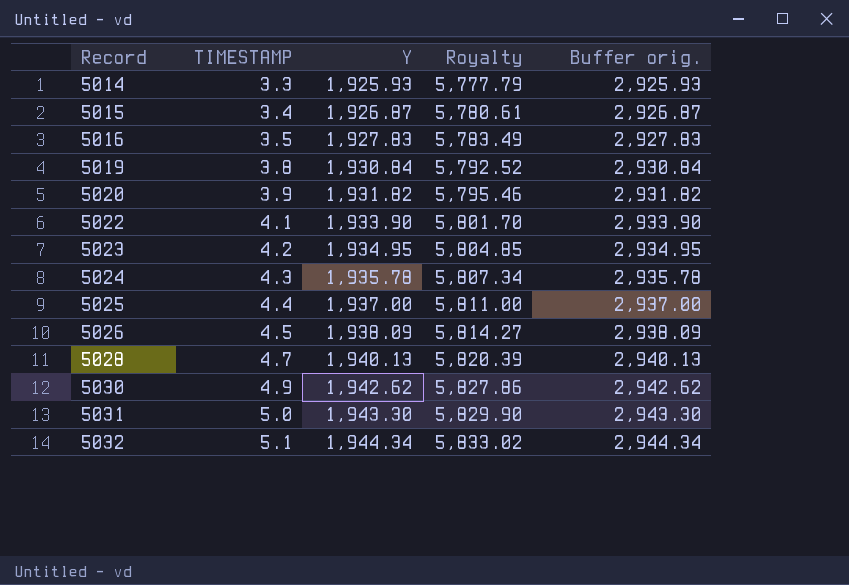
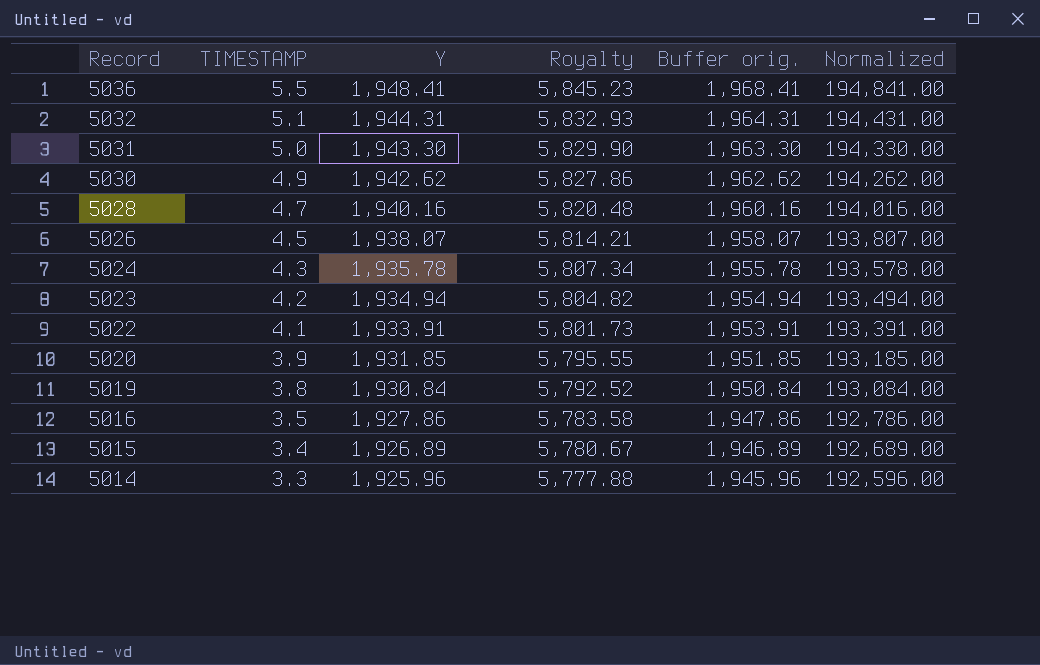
row order: Record ascending -> Record descending
column Buffer orig. | formula: [Y] + 1000 -> [Y] + 20
column Normalized | formula: none -> [Y] * 100
row 5025: 4.4 | 1,937.00 | 5,811.00 | 2,937.00 -> none
row 5036: none -> 5.5 | 1,948.41 | 5,845.23 | 1,968.41 | 194,841.00
5032 | Y: 1,944.34 -> 1,944.31
5032 | Royalty: 5,833.02 -> 5,832.93
5028 | Y: 1,940.13 -> 1,940.16
5028 | Royalty: 5,820.39 -> 5,820.48
5026 | Y: 1,938.09 -> 1,938.07
5026 | Royalty: 5,814.27 -> 5,814.21
5023 | Y: 1,934.95 -> 1,934.94
5023 | Royalty: 5,804.85 -> 5,804.82
5022 | Y: 1,933.90 -> 1,933.91
5022 | Royalty: 5,801.70 -> 5,801.73
5020 | Y: 1,931.82 -> 1,931.85
5020 | Royalty: 5,795.46 -> 5,795.55
5016 | Y: 1,927.83 -> 1,927.86
5016 | Royalty: 5,783.49 -> 5,783.58
5015 | Y: 1,926.87 -> 1,926.89
5015 | Royalty: 5,780.61 -> 5,780.67
5014 | Y: 1,925.93 -> 1,925.96
5014 | Royalty: 5,777.79 -> 5,777.88

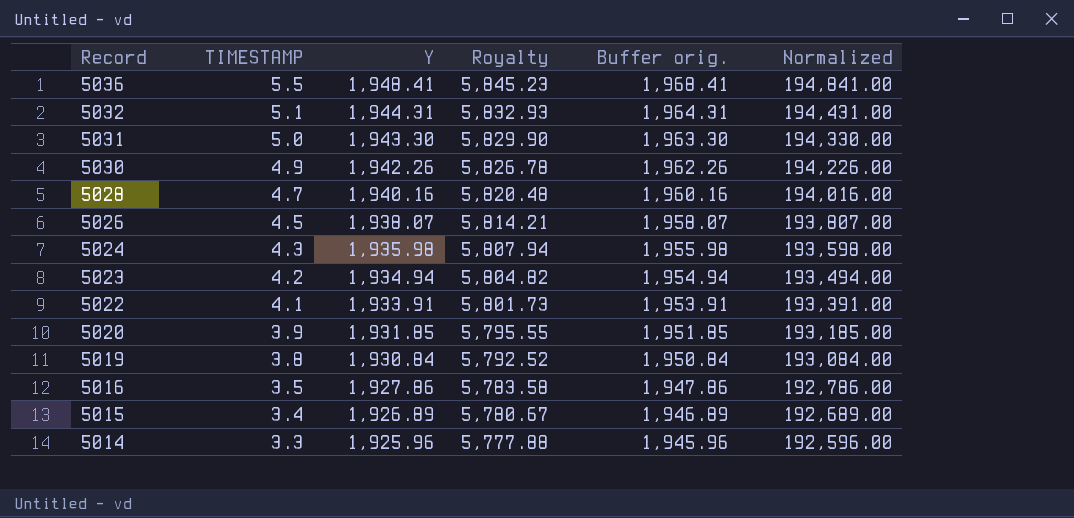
5030 | Y: 1,942.62 -> 1,942.26
5030 | Royalty: 5,827.86 -> 5,826.78
5030 | Buffer orig.: 1,962.62 -> 1,962.26
5030 | Normalized: 194,262.00 -> 194,226.00
5024 | Y: 1,935.78 -> 1,935.98
5024 | Royalty: 5,807.34 -> 5,807.94
5024 | Buffer orig.: 1,955.78 -> 1,955.98
5024 | Normalized: 193,578.00 -> 193,598.00

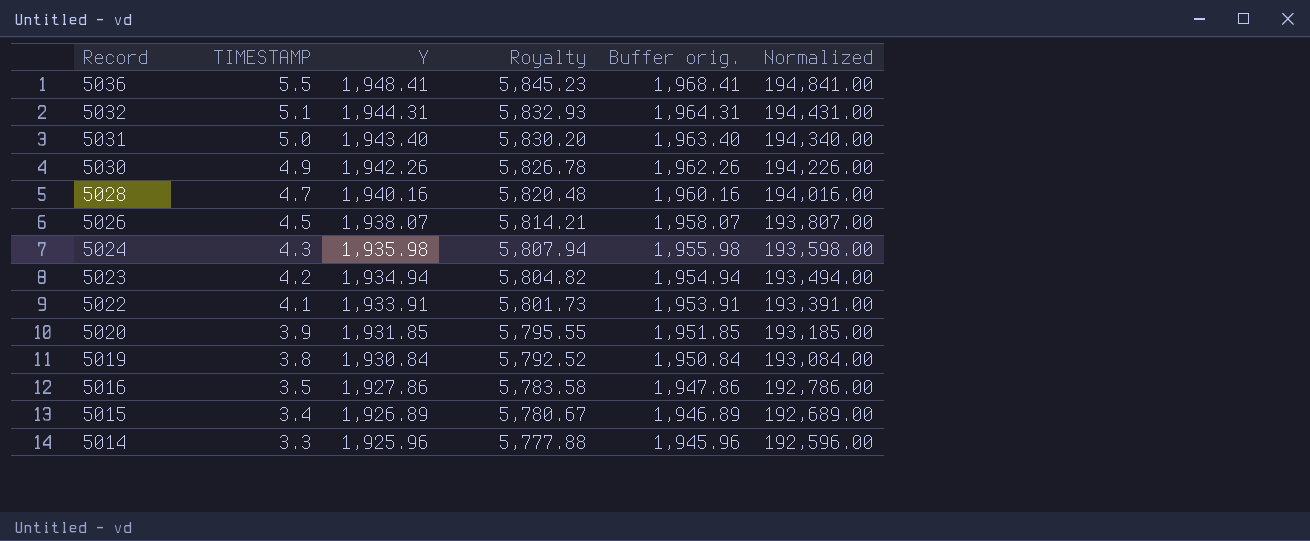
5031 | Y: 1,943.30 -> 1,943.40
5031 | Royalty: 5,829.90 -> 5,830.20
5031 | Buffer orig.: 1,963.30 -> 1,963.40
5031 | Normalized: 194,330.00 -> 194,340.00

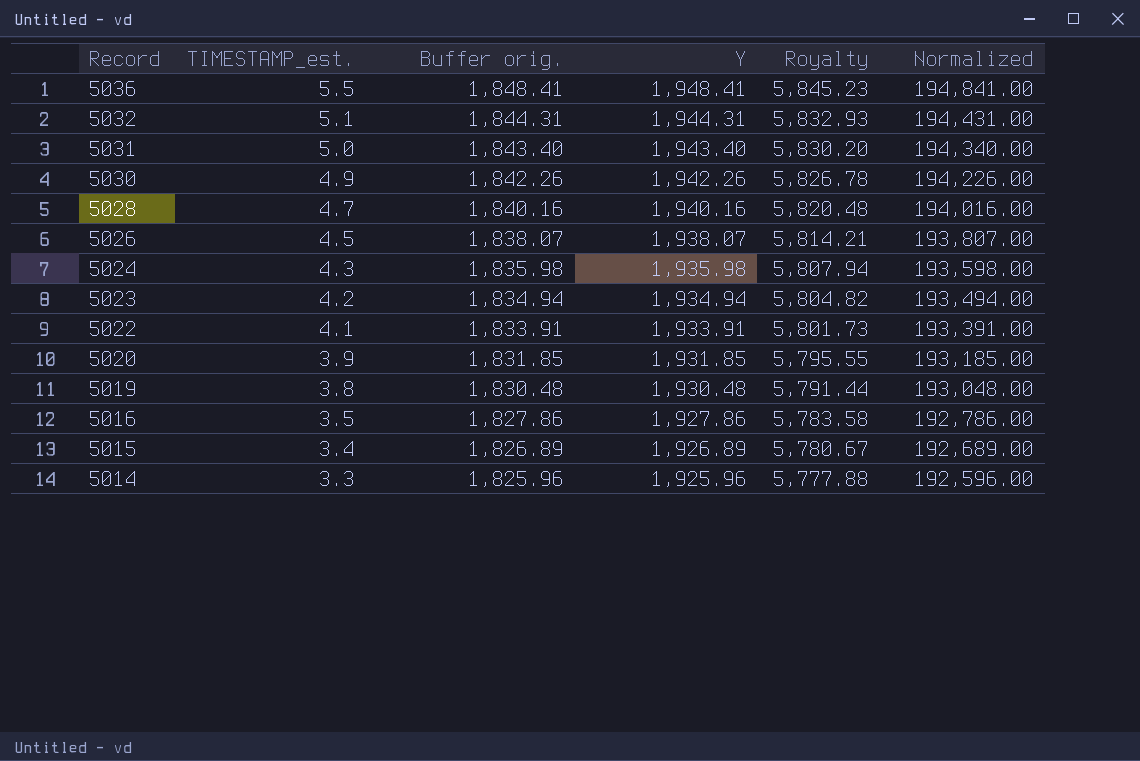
column name: TIMESTAMP -> TIMESTAMP_est.
column Buffer orig. | formula: [Y] + 20 -> [Y] - 100
column Buffer orig. | position: 5 -> 3
5019 | Y: 1,930.84 -> 1,930.48
5019 | Royalty: 5,792.52 -> 5,791.44
5019 | Normalized: 193,084.00 -> 193,048.00

